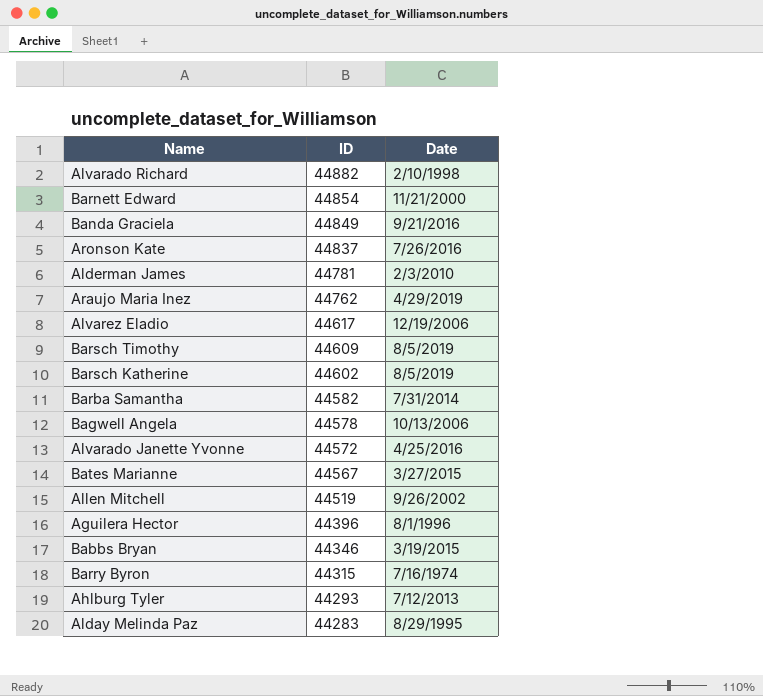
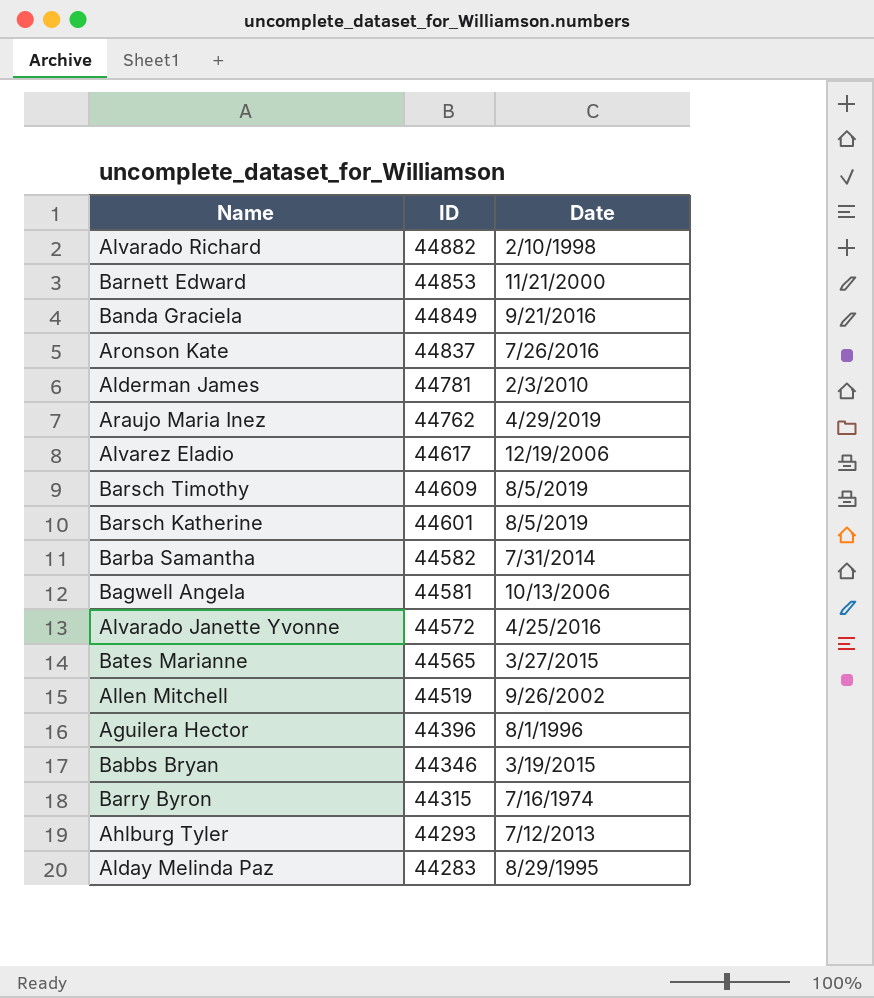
Barnett Edward | ID: 44854 -> 44853
Barsch Katherine | ID: 44602 -> 44601
Bagwell Angela | ID: 44578 -> 44581
Bates Marianne | ID: 44567 -> 44565

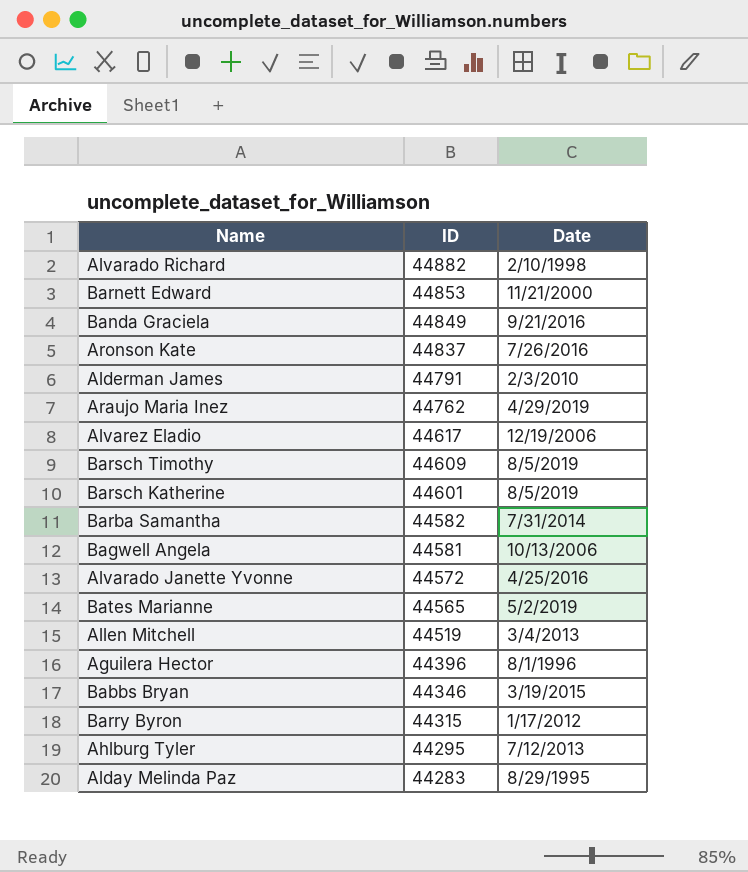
Alderman James | ID: 44781 -> 44791
Bates Marianne | Date: 3/27/2015 -> 5/2/2019
Allen Mitchell | Date: 9/26/2002 -> 3/4/2013
Barry Byron | Date: 7/16/1974 -> 1/17/2012
Ahlburg Tyler | ID: 44293 -> 44295

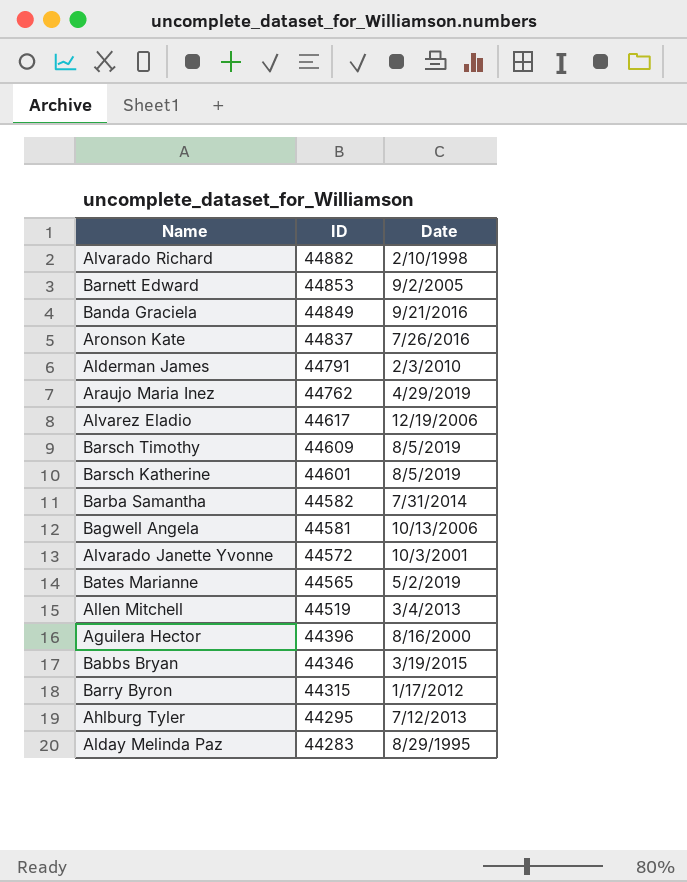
Barnett Edward | Date: 11/21/2000 -> 9/2/2005
Alvarado Janette Yvonne | Date: 4/25/2016 -> 10/3/2001
Aguilera Hector | Date: 8/1/1996 -> 8/16/2000

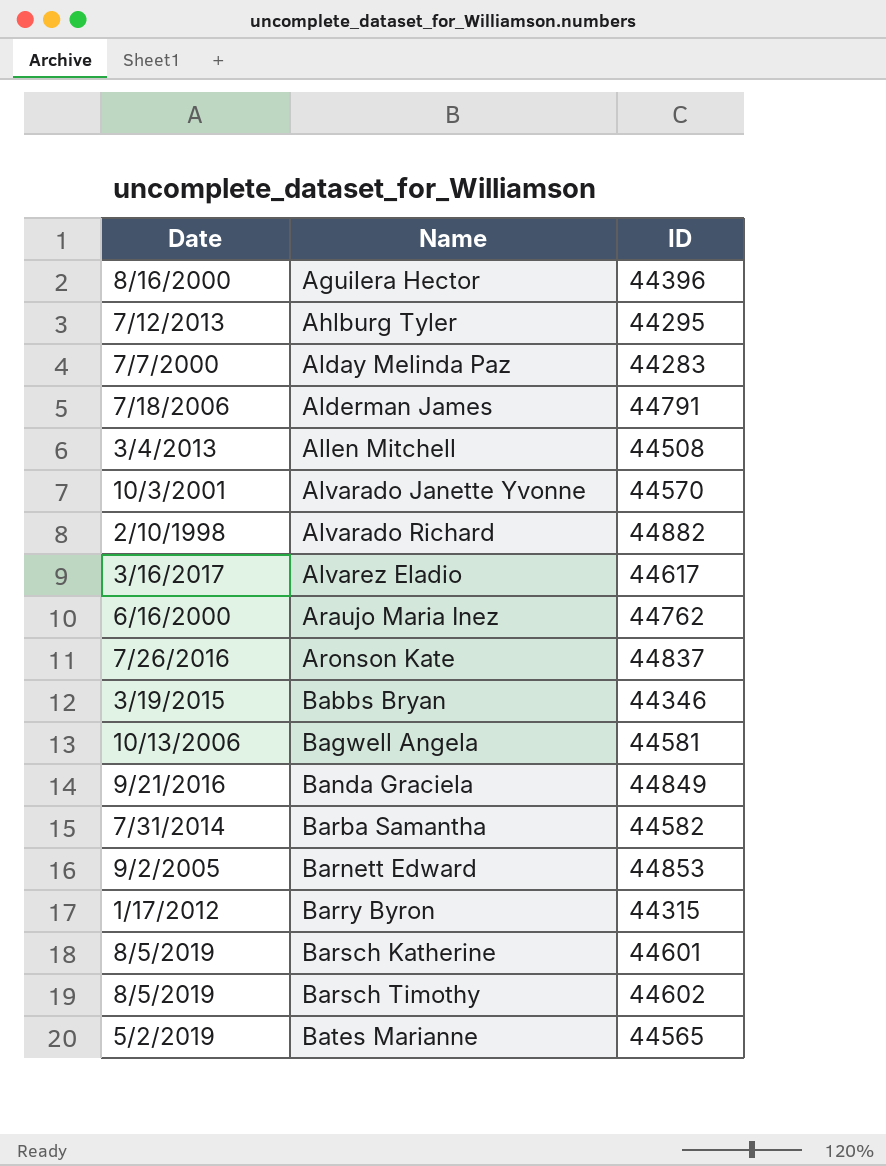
row order: ID descending -> Name ascending
column Date | position: 3 -> 1
Alday Melinda Paz | Date: 8/29/1995 -> 7/7/2000
Alderman James | Date: 2/3/2010 -> 7/18/2006
Allen Mitchell | ID: 44519 -> 44508
Alvarado Janette Yvonne | ID: 44572 -> 44570
Alvarez Eladio | Date: 12/19/2006 -> 3/16/2017
Araujo Maria Inez | Date: 4/29/2019 -> 6/16/2000
Barsch Timothy | ID: 44609 -> 44602

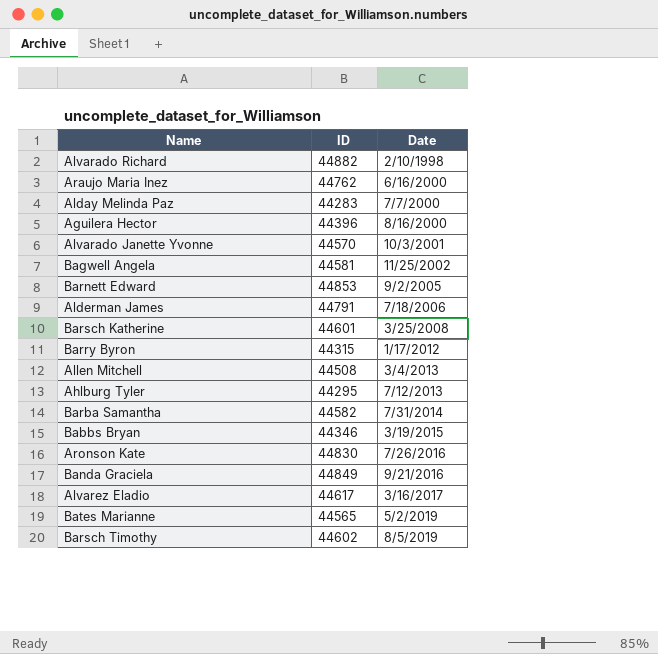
row order: Name ascending -> Date ascending
column Date | position: 1 -> 3
Bagwell Angela | Date: 10/13/2006 -> 11/25/2002
Barsch Katherine | Date: 8/5/2019 -> 3/25/2008
Aronson Kate | ID: 44837 -> 44830

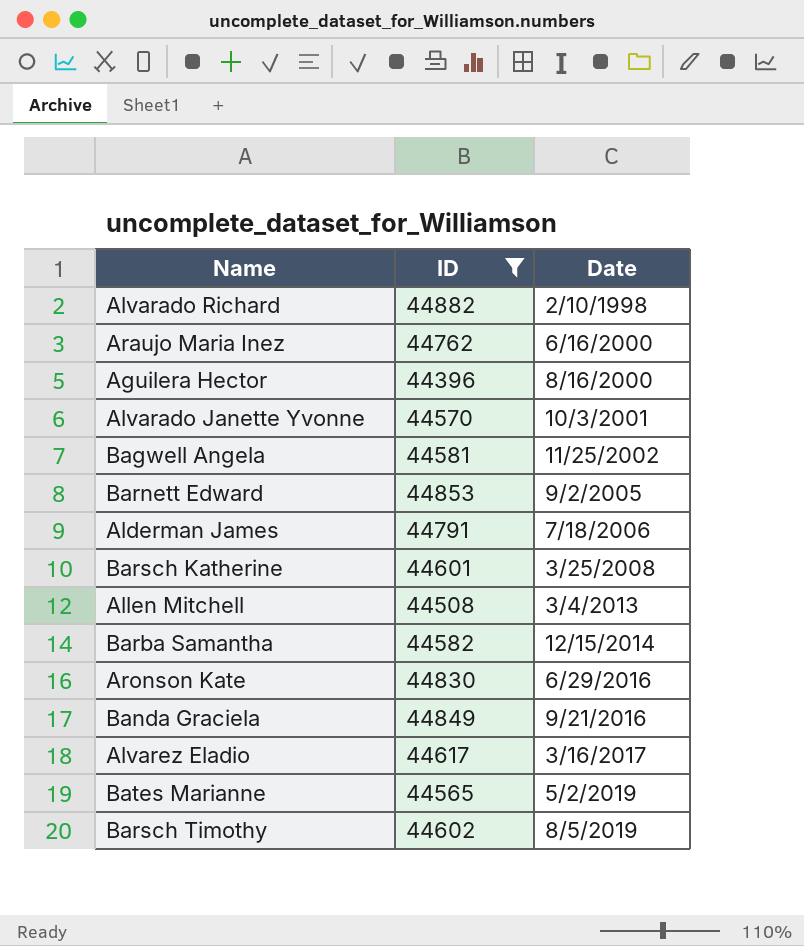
filter: none -> ID >= 44396
Barba Samantha | Date: 7/31/2014 -> 12/15/2014
Aronson Kate | Date: 7/26/2016 -> 6/29/2016

